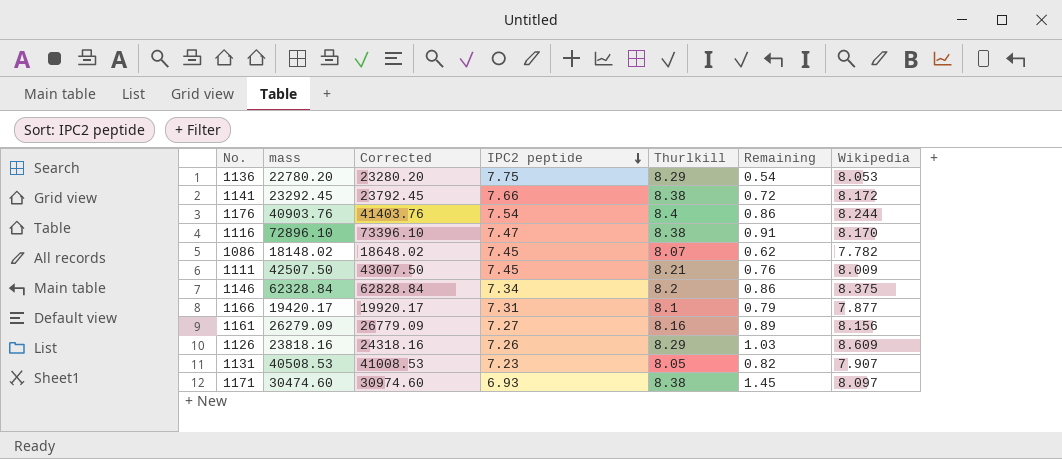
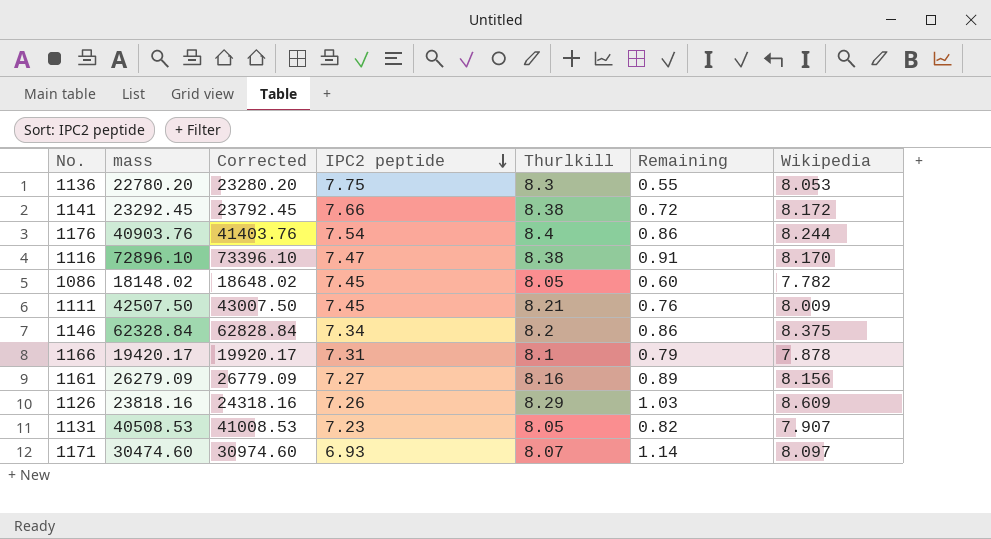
1136 | Thurlkill: 8.29 -> 8.3
1136 | Remaining: 0.54 -> 0.55
1086 | Thurlkill: 8.07 -> 8.05
1086 | Remaining: 0.62 -> 0.60
1166 | Wikipedia: 7.877 -> 7.878
1171 | Thurlkill: 8.38 -> 8.07
1171 | Remaining: 1.45 -> 1.14

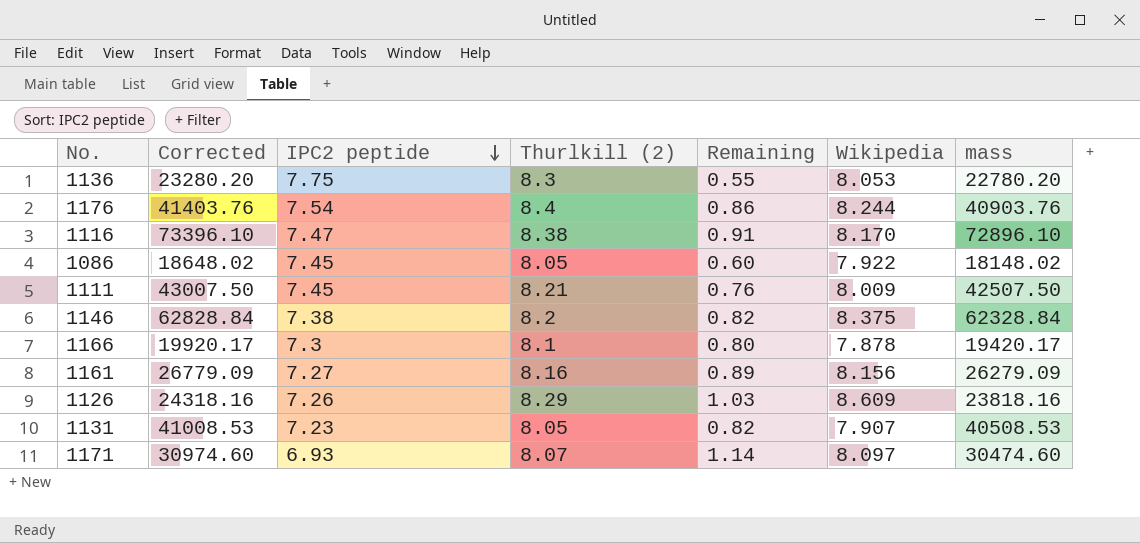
column name: Thurlkill -> Thurlkill (2)
column mass | position: 2 -> 7
row 1141: 23292.45 | 23792.45 | 7.66 | 8.38 | 0.72 | 8.172 -> none
1086 | Wikipedia: 7.782 -> 7.922
1146 | IPC2 peptide: 7.34 -> 7.38
1146 | Remaining: 0.86 -> 0.82
1166 | IPC2 peptide: 7.31 -> 7.3
1166 | Remaining: 0.79 -> 0.80

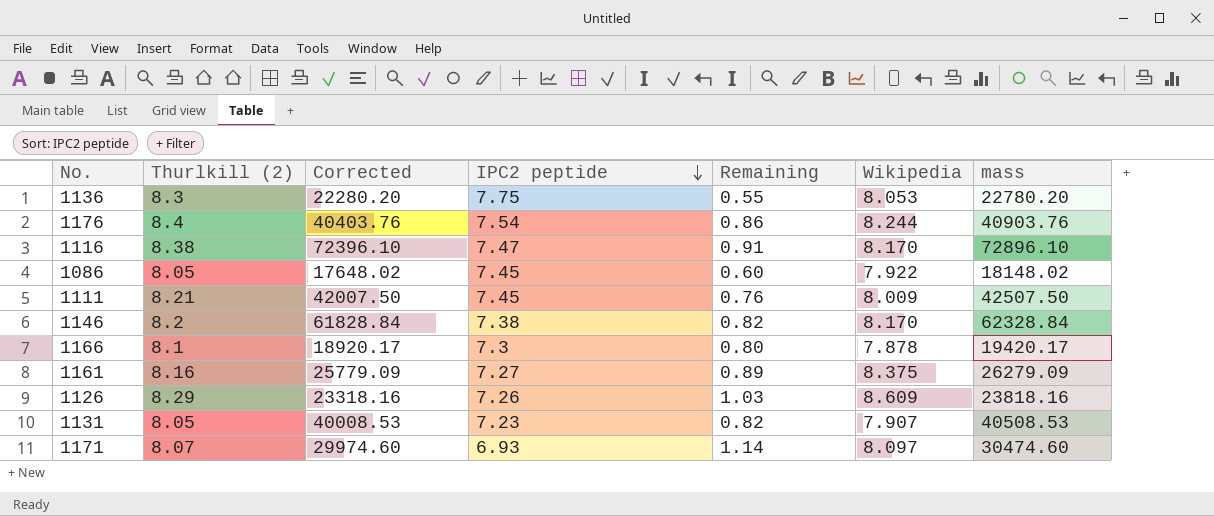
column Thurlkill (2) | position: 4 -> 2
column Corrected | formula: [mass] + 500 -> [mass] - 500
1146 | Wikipedia: 8.375 -> 8.170
1161 | Wikipedia: 8.156 -> 8.375

